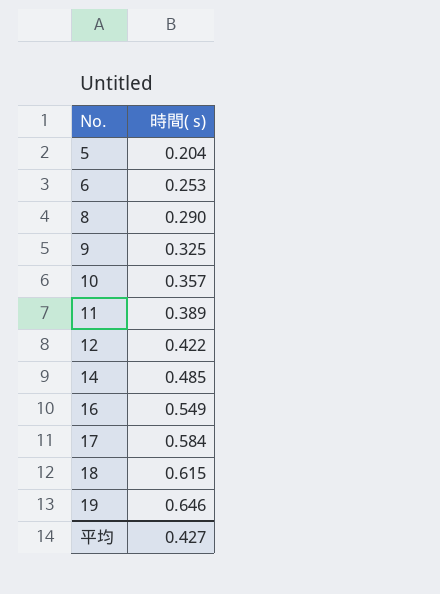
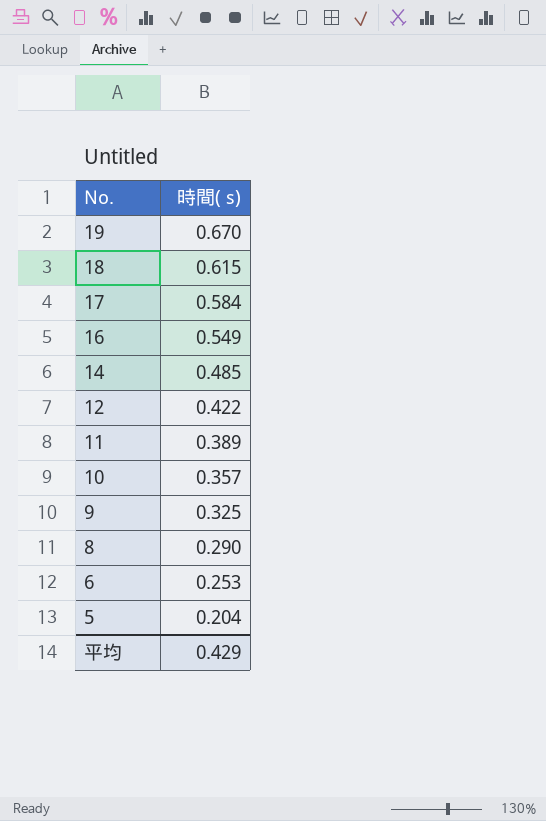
row order: No. ascending -> No. descending
19 | 時間( s): 0.646 -> 0.670
平均 | 時間( s): 0.427 -> 0.429

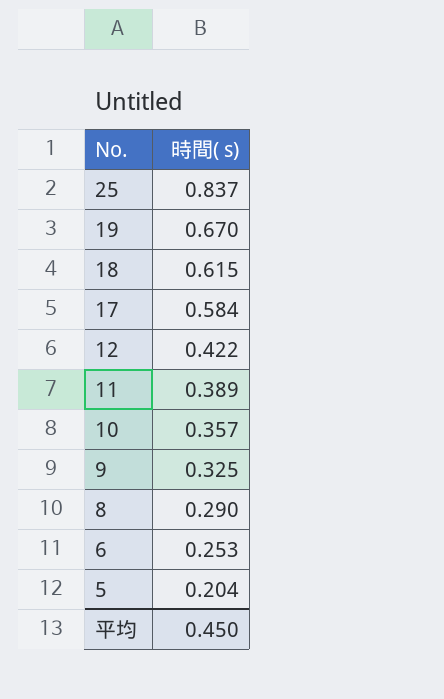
row 16: 0.549 -> none
row 14: 0.485 -> none
row 25: none -> 0.837
平均 | 時間( s): 0.429 -> 0.450

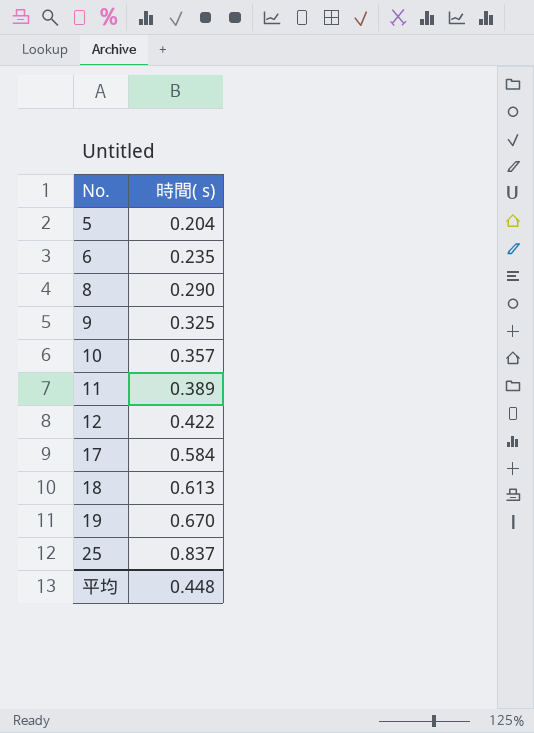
row order: No. descending -> No. ascending
6 | 時間( s): 0.253 -> 0.235
18 | 時間( s): 0.615 -> 0.613
平均 | 時間( s): 0.450 -> 0.448

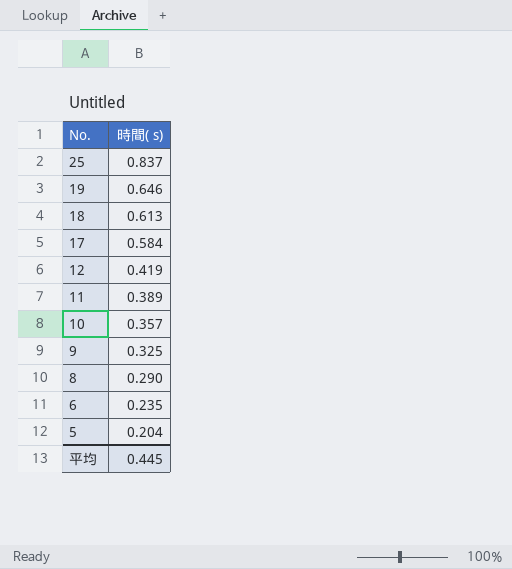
row order: No. ascending -> No. descending
19 | 時間( s): 0.670 -> 0.646
12 | 時間( s): 0.422 -> 0.419
平均 | 時間( s): 0.448 -> 0.445

